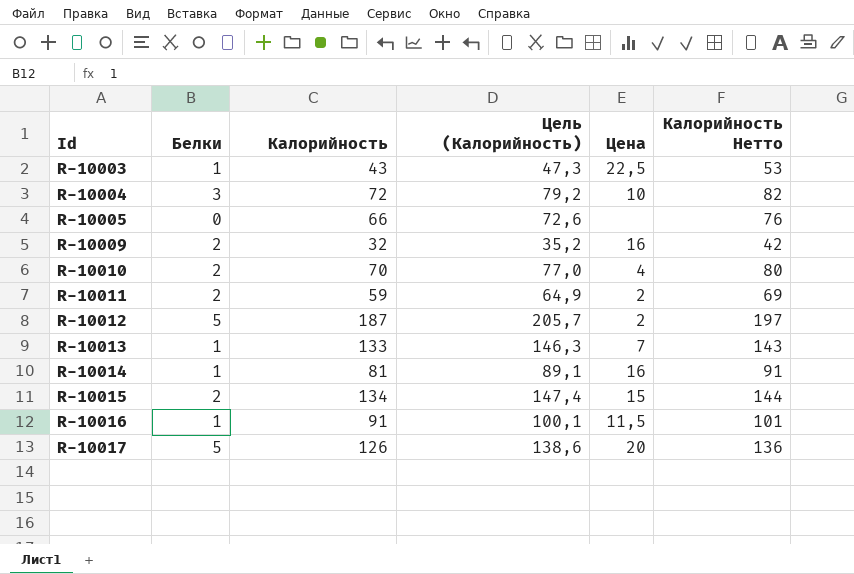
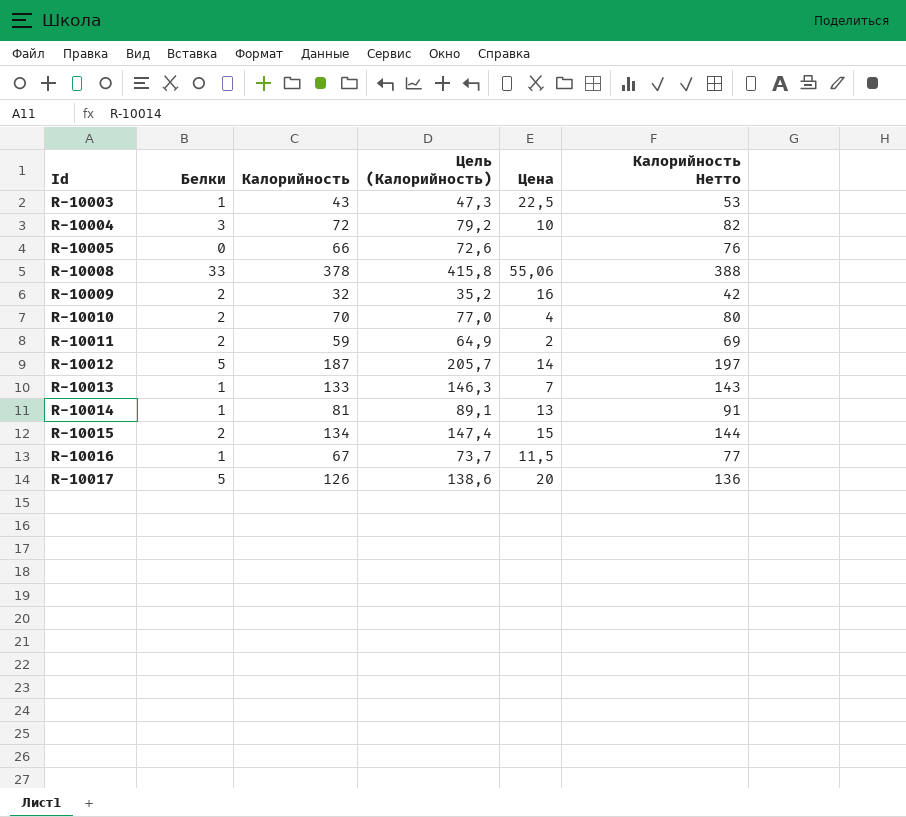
row R-10008: none -> 33 | 378 | 415,8 | 55,06 | 388
R-10012 | Цена: 2 -> 14
R-10014 | Цена: 16 -> 13
R-10016 | Калорийность: 91 -> 67
R-10016 | Цель (Калорийность): 100,1 -> 73,7
R-10016 | Калорийность Нетто: 101 -> 77

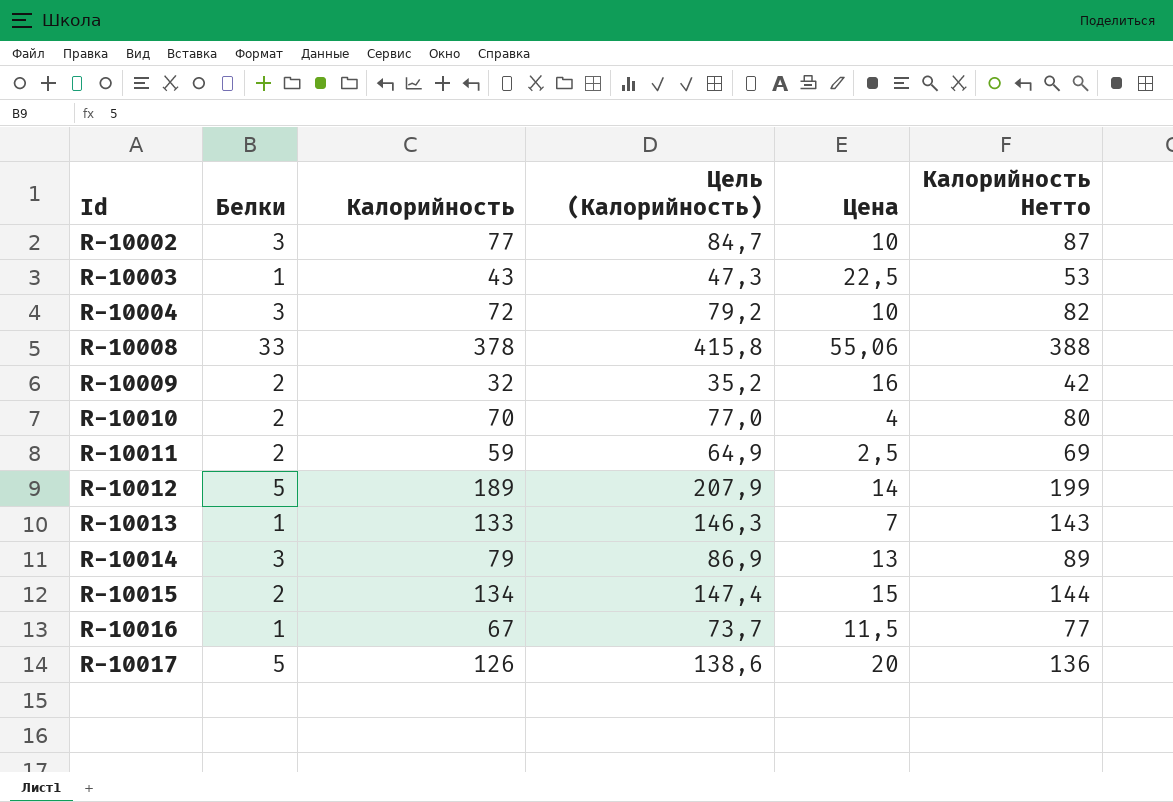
row R-10005: 0 | 66 | 72,6 | none | 76 -> none
row R-10002: none -> 3 | 77 | 84,7 | 10 | 87
R-10011 | Цена: 2 -> 2,5
R-10012 | Калорийность: 187 -> 189
R-10012 | Цель (Калорийность): 205,7 -> 207,9
R-10012 | Калорийность Нетто: 197 -> 199
R-10014 | Белки: 1 -> 3
R-10014 | Калорийность: 81 -> 79
R-10014 | Цель (Калорийность): 89,1 -> 86,9
R-10014 | Калорийность Нетто: 91 -> 89

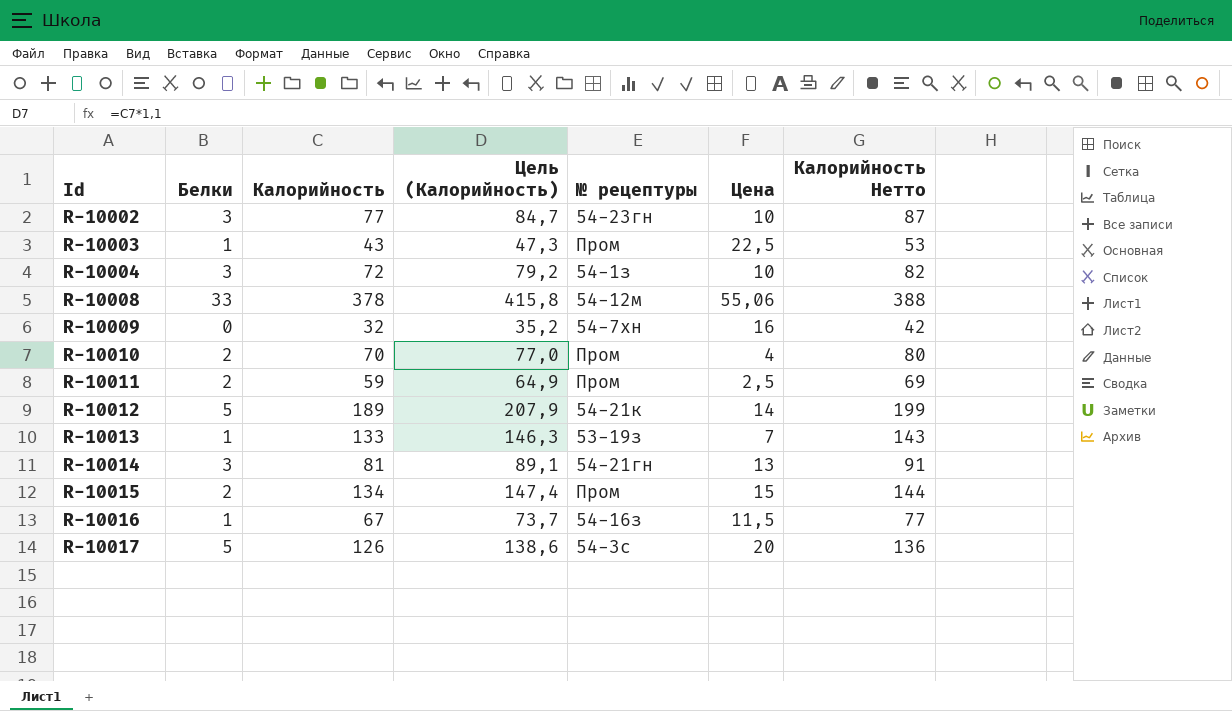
column № рецептуры | position: none -> 5
R-10009 | Белки: 2 -> 0
R-10014 | Калорийность: 79 -> 81
R-10014 | Цель (Калорийность): 86,9 -> 89,1
R-10014 | Калорийность Нетто: 89 -> 91

